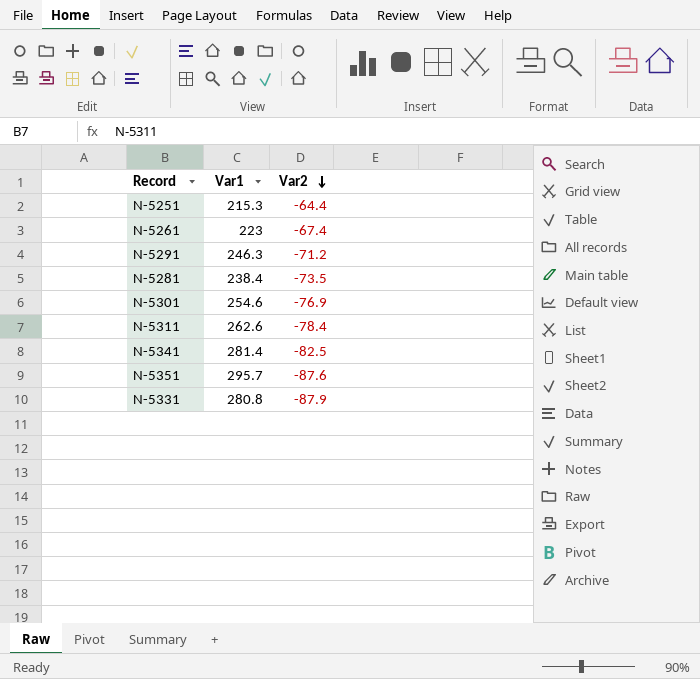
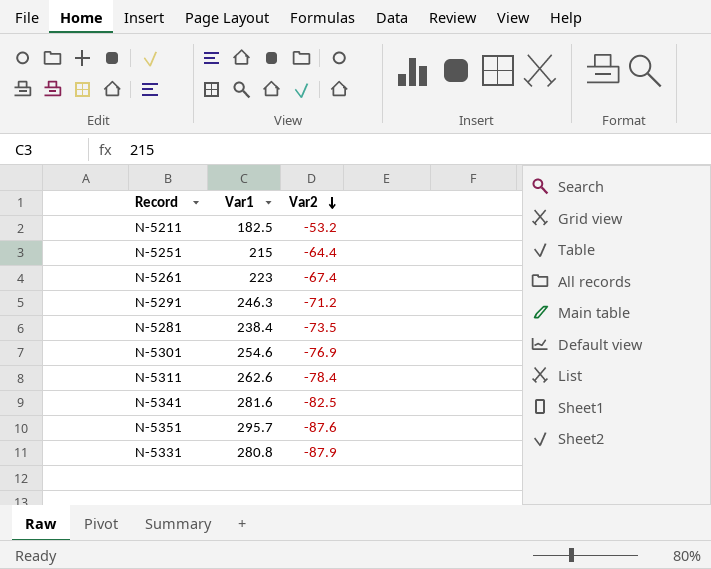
row N-5211: none -> 182.5 | -53.2
N-5251 | Var1: 215.3 -> 215
N-5341 | Var1: 281.4 -> 281.6

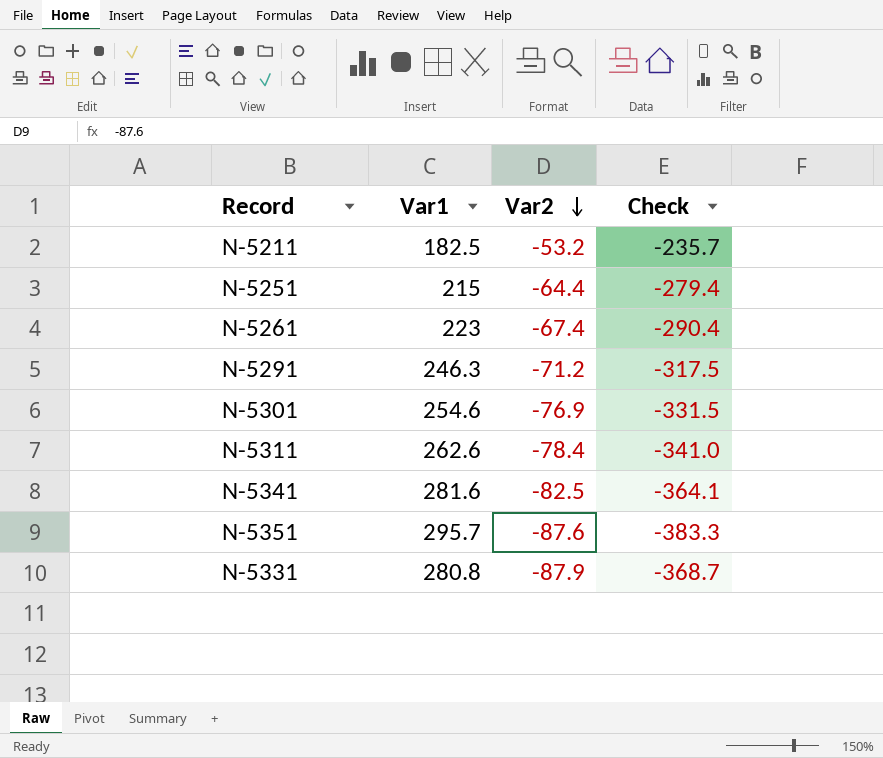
column Check | formula: none -> [Var2] - [Var1]
row N-5281: 238.4 | -73.5 -> none

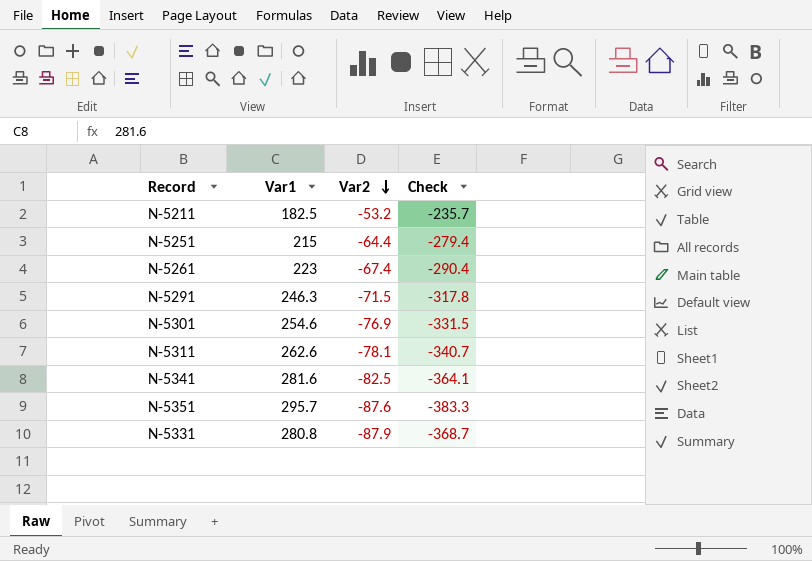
N-5291 | Var2: -71.2 -> -71.5
N-5291 | Check: -317.5 -> -317.8
N-5311 | Var2: -78.4 -> -78.1
N-5311 | Check: -341.0 -> -340.7

